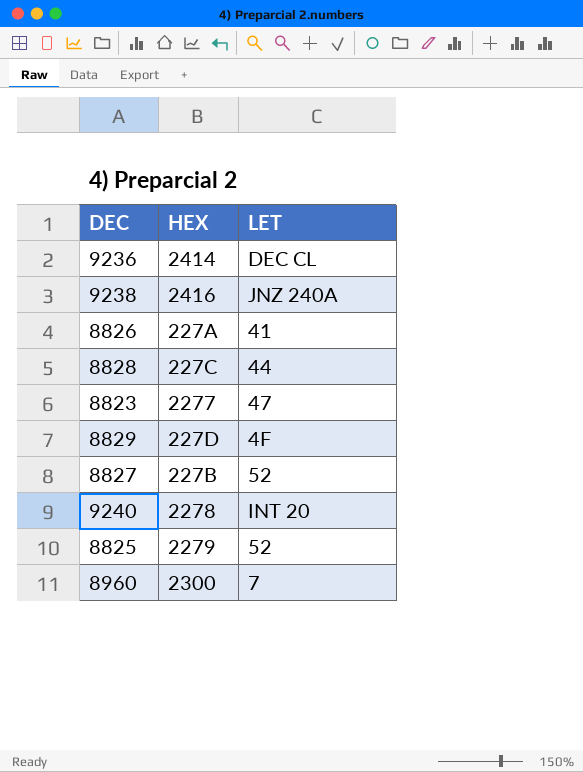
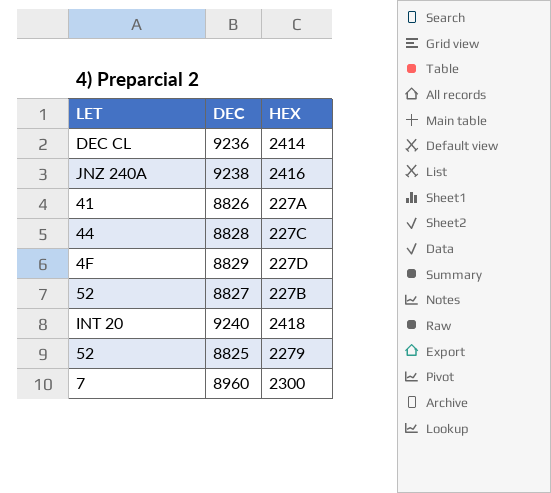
column LET | position: 3 -> 1
row 8823: 2277 | 47 -> none
9240 | HEX: 2278 -> 2418

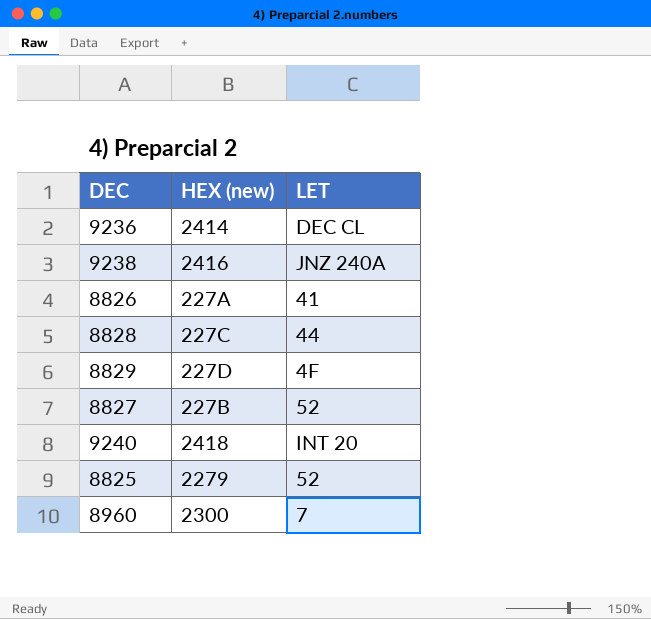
column name: HEX -> HEX (new)
column LET | position: 1 -> 3

